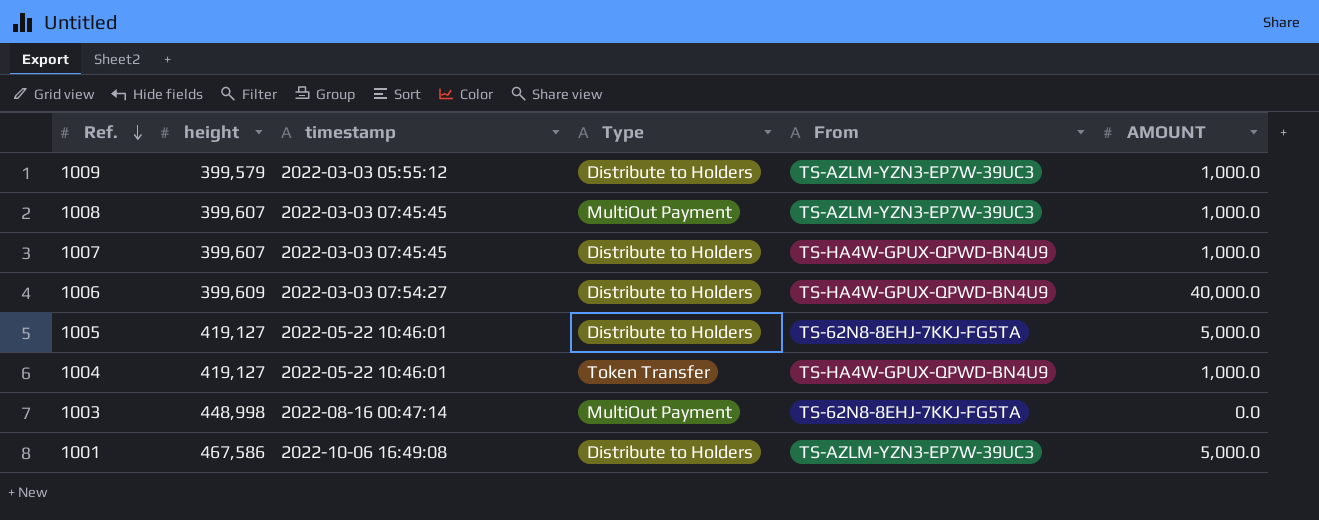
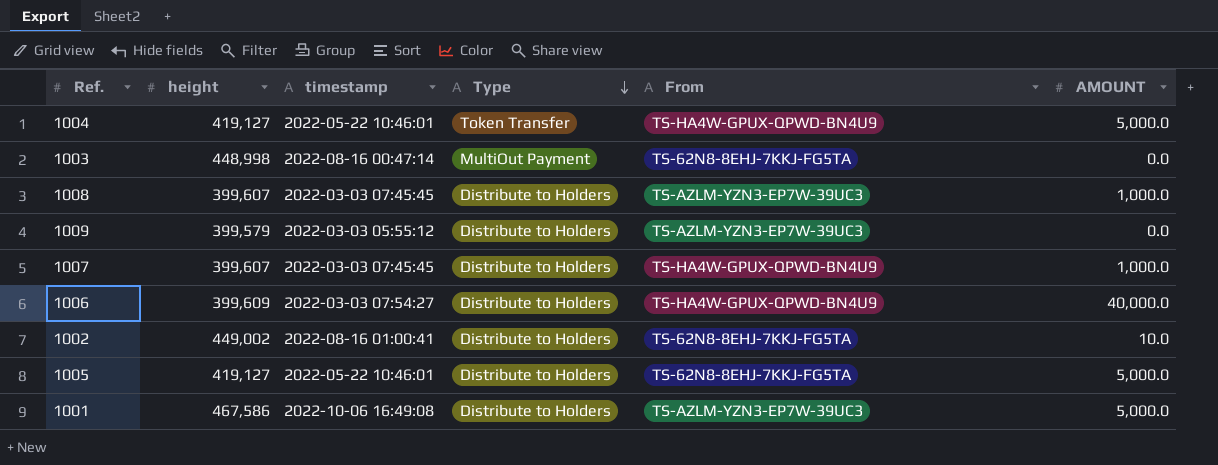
row order: Ref. descending -> Type descending
1004 | AMOUNT: 1,000.0 -> 5,000.0
1008 | Type: MultiOut Payment -> Distribute to Holders
1009 | AMOUNT: 1,000.0 -> 0.0
row 1002: none -> 449,002 | 2022-08-16 01:00:41 | Distribute to Holders | TS-62N8-8EHJ-7KKJ-FG5TA | 10.0

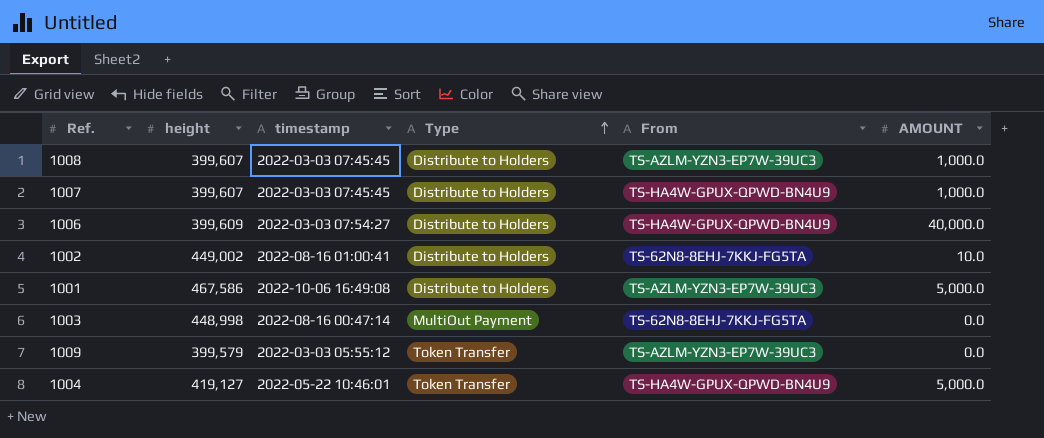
row order: Type descending -> Type ascending
row 1005: 419,127 | 2022-05-22 10:46:01 | Distribute to Holders | TS-62N8-8EHJ-7KKJ-FG5TA | 5,000.0 -> none
1009 | Type: Distribute to Holders -> Token Transfer

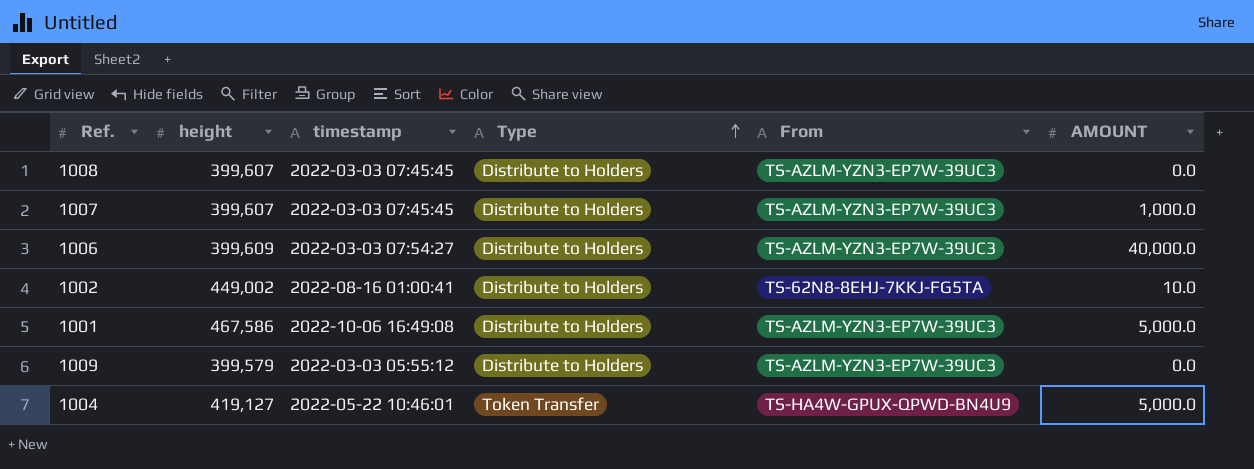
row 1003: 448,998 | 2022-08-16 00:47:14 | MultiOut Payment | TS-62N8-8EHJ-7KKJ-FG5TA | 0.0 -> none
1008 | AMOUNT: 1,000.0 -> 0.0
1007 | From: TS-HA4W-GPUX-QPWD-BN4U9 -> TS-AZLM-YZN3-EP7W-39UC3
1006 | From: TS-HA4W-GPUX-QPWD-BN4U9 -> TS-AZLM-YZN3-EP7W-39UC3
1009 | Type: Token Transfer -> Distribute to Holders

